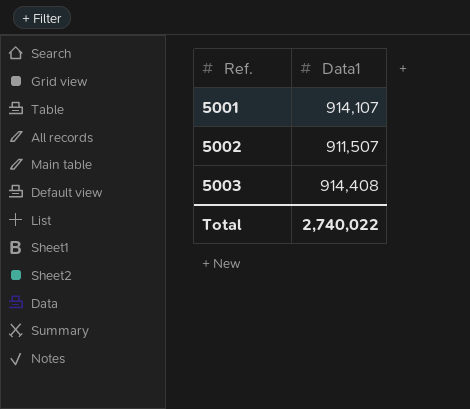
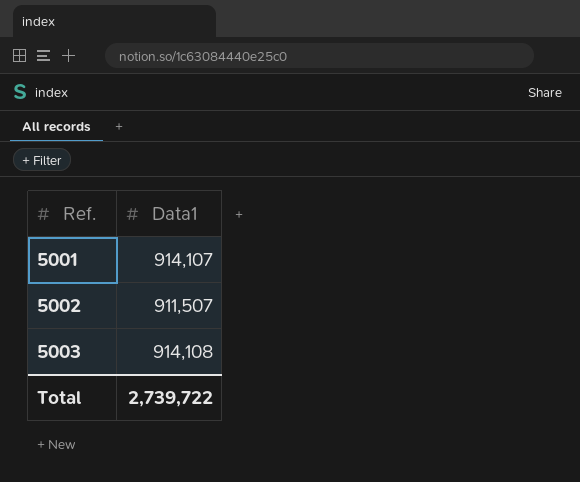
5003 | Data1: 914,408 -> 914,108
Total | Data1: 2,740,022 -> 2,739,722

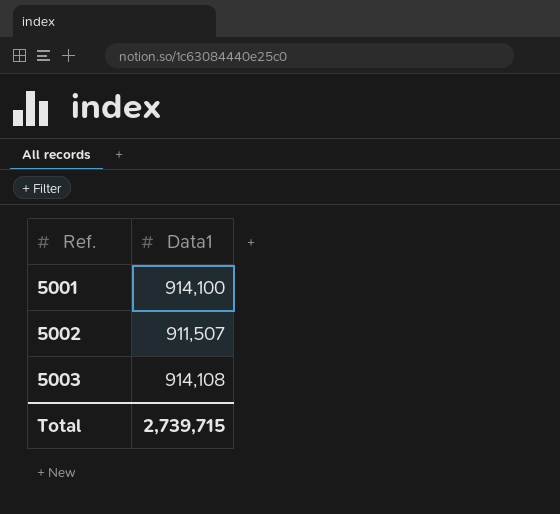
5001 | Data1: 914,107 -> 914,100
Total | Data1: 2,739,722 -> 2,739,715

